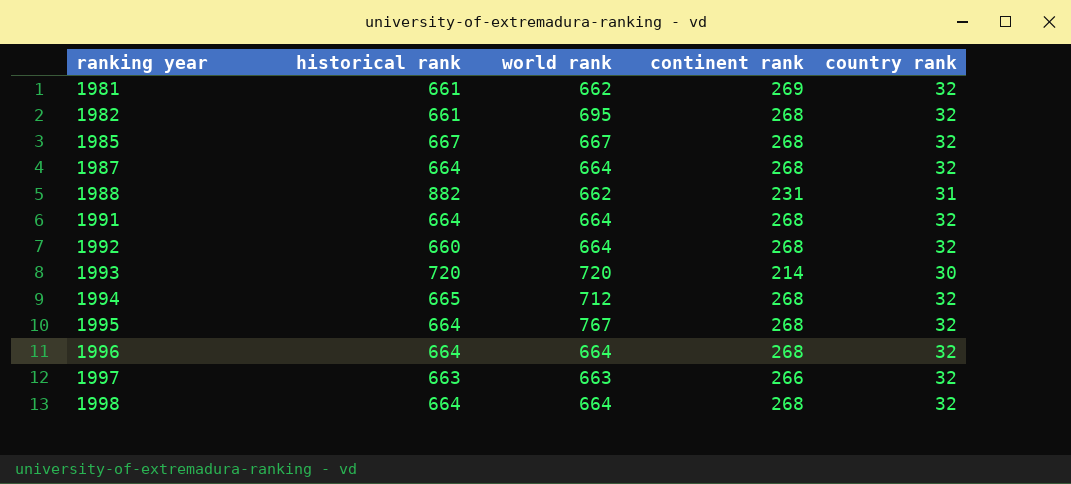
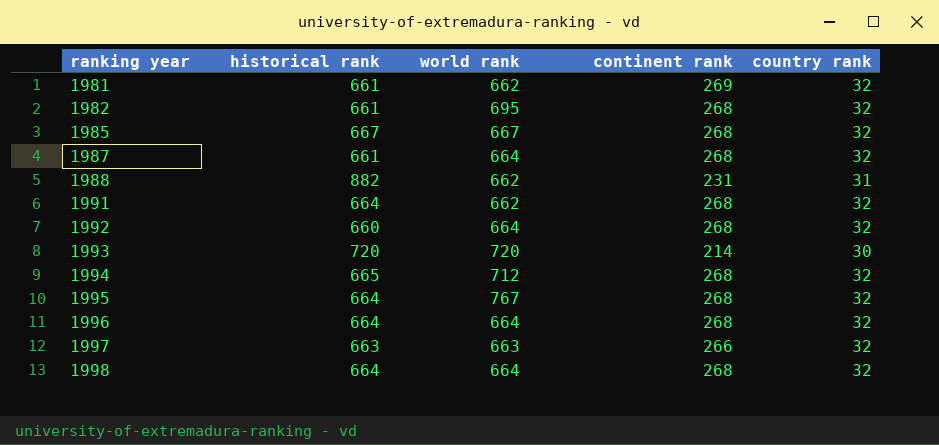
1987 | historical rank: 664 -> 661
1991 | world rank: 664 -> 662

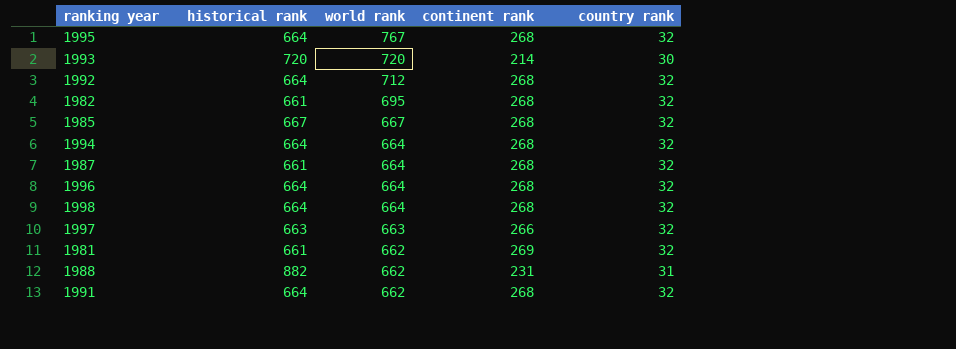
row order: ranking year ascending -> world rank descending
1992 | historical rank: 660 -> 664
1992 | world rank: 664 -> 712
1994 | historical rank: 665 -> 664
1994 | world rank: 712 -> 664

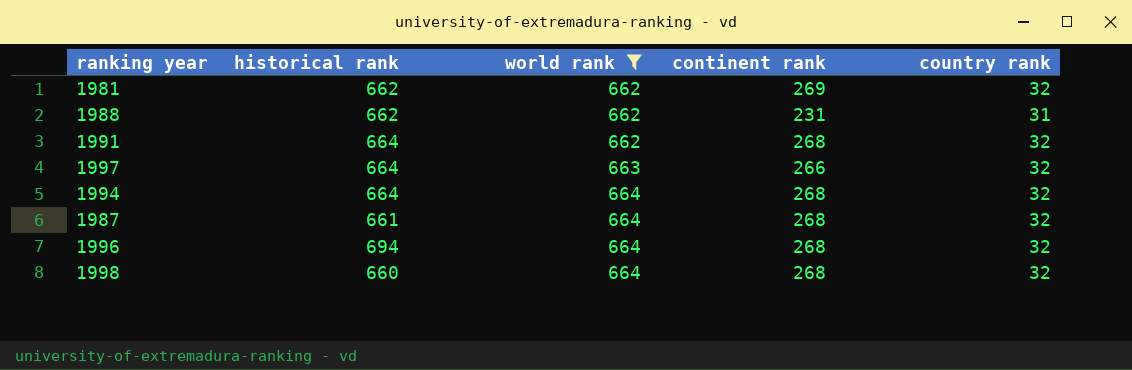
filter: none -> world rank <= 664
row order: world rank descending -> world rank ascending
1981 | historical rank: 661 -> 662
1988 | historical rank: 882 -> 662
1997 | historical rank: 663 -> 664
1996 | historical rank: 664 -> 694
1998 | historical rank: 664 -> 660

